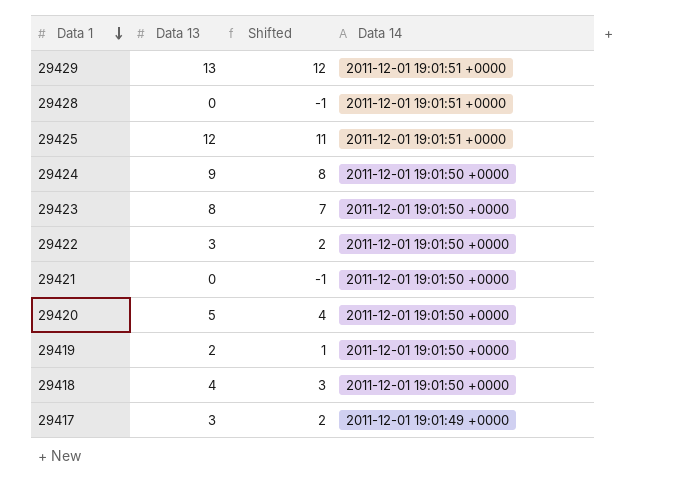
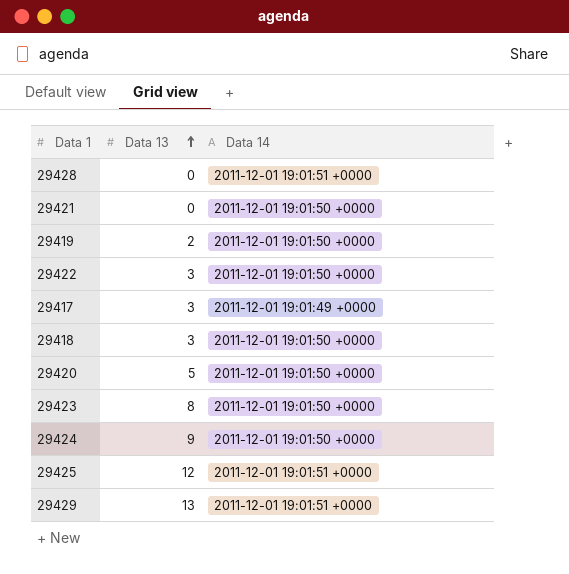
row order: Data 1 descending -> Data 13 ascending
column Shifted | formula: [Data 13] - 1 -> none
29418 | Data 13: 4 -> 3

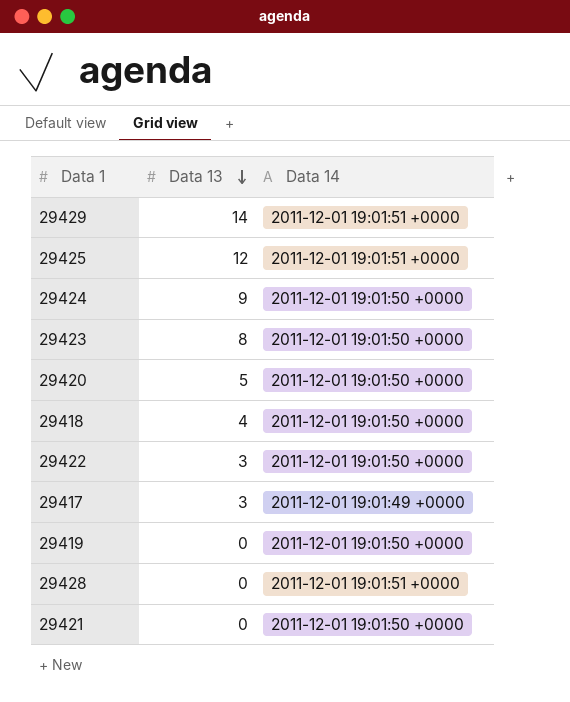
row order: Data 13 ascending -> Data 13 descending
29429 | Data 13: 13 -> 14
29418 | Data 13: 3 -> 4
29419 | Data 13: 2 -> 0

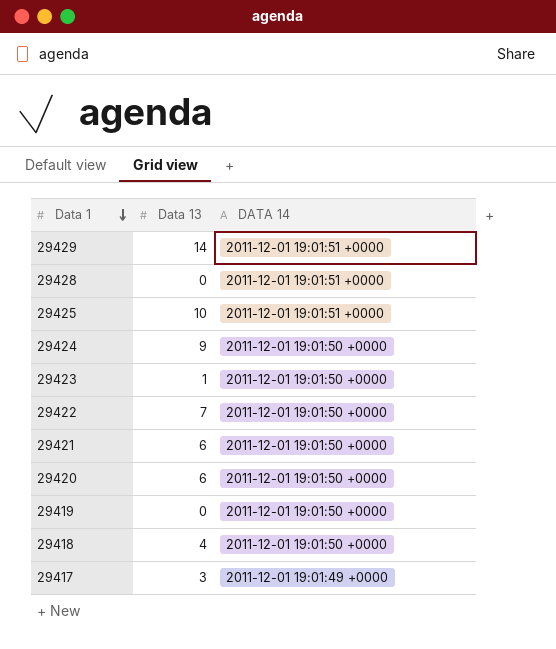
row order: Data 13 descending -> Data 1 descending
column name: Data 14 -> DATA 14
29425 | Data 13: 12 -> 10
29423 | Data 13: 8 -> 1
29422 | Data 13: 3 -> 7
29421 | Data 13: 0 -> 6
29420 | Data 13: 5 -> 6

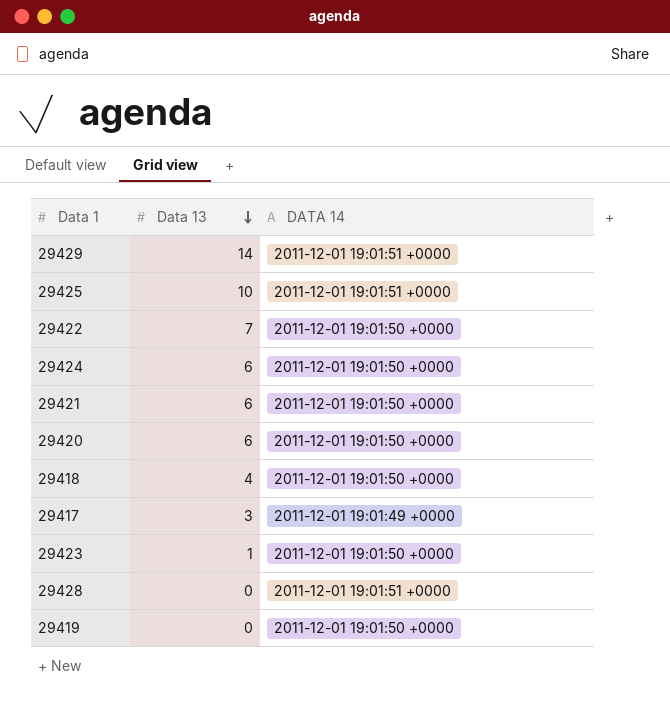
row order: Data 1 descending -> Data 13 descending
29424 | Data 13: 9 -> 6

